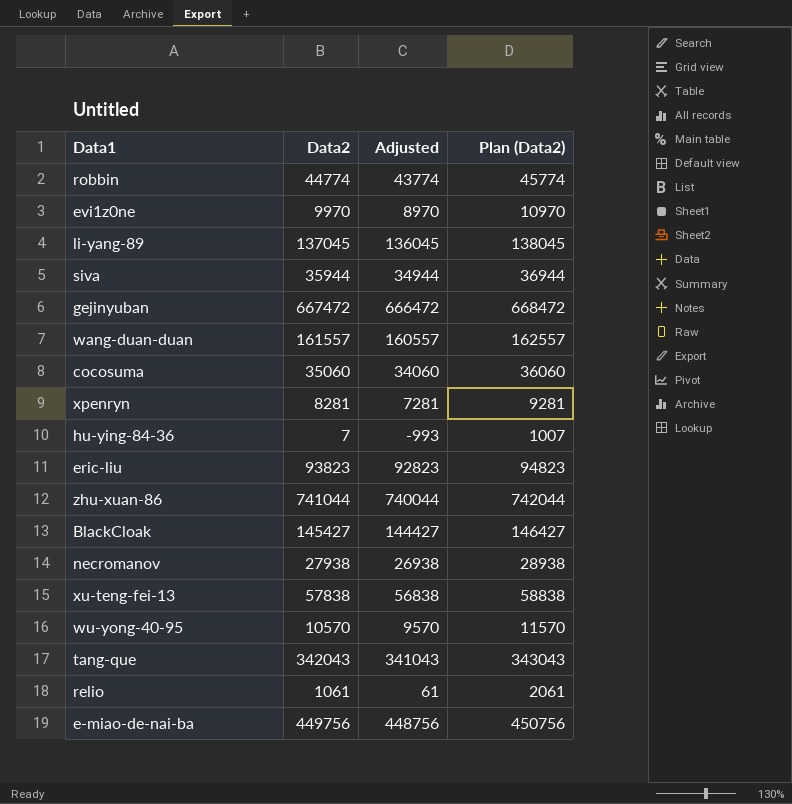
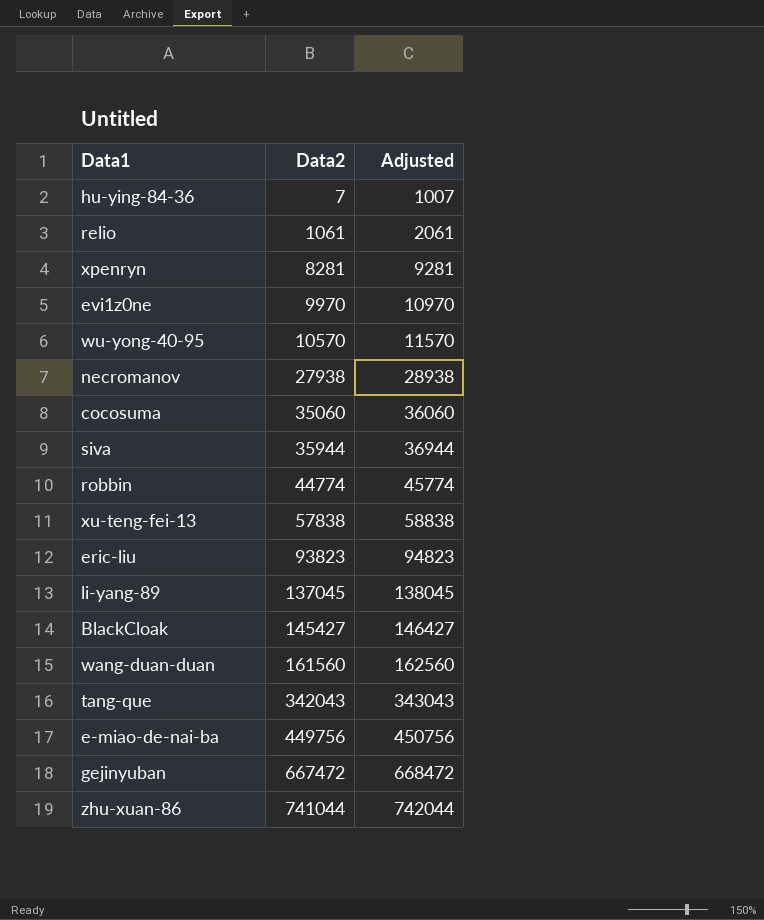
row order: none -> Data2 ascending
column Plan (Data2) | formula: [Data2] + 1000 -> none
column Adjusted | formula: [Data2] - 1000 -> [Data2] + 1000
wang-duan-duan | Data2: 161557 -> 161560

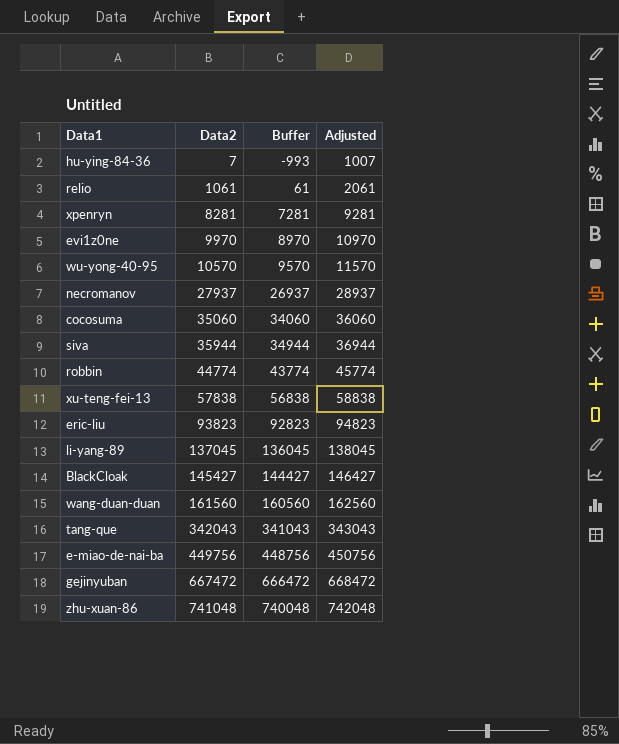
column Buffer | formula: none -> [Data2] - 1000
necromanov | Data2: 27938 -> 27937
necromanov | Adjusted: 28938 -> 28937
zhu-xuan-86 | Data2: 741044 -> 741048
zhu-xuan-86 | Adjusted: 742044 -> 742048

